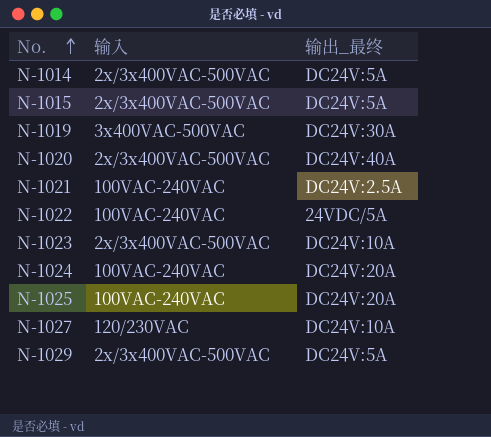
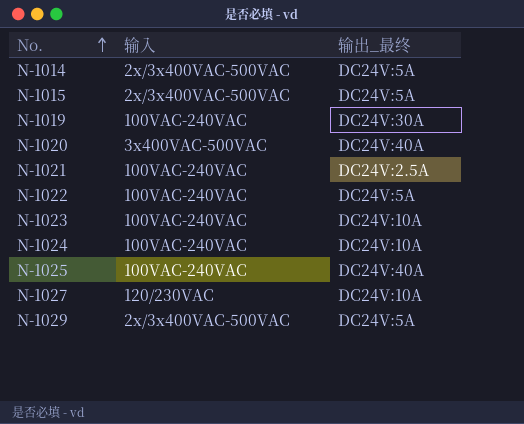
N-1019 | 输入: 3x400VAC-500VAC -> 100VAC-240VAC
N-1020 | 输入: 2x/3x400VAC-500VAC -> 3x400VAC-500VAC
N-1022 | 输出_最终: 24VDC/5A -> DC24V:5A
N-1023 | 输入: 2x/3x400VAC-500VAC -> 100VAC-240VAC
N-1024 | 输出_最终: DC24V:20A -> DC24V:10A
N-1025 | 输出_最终: DC24V:20A -> DC24V:40A

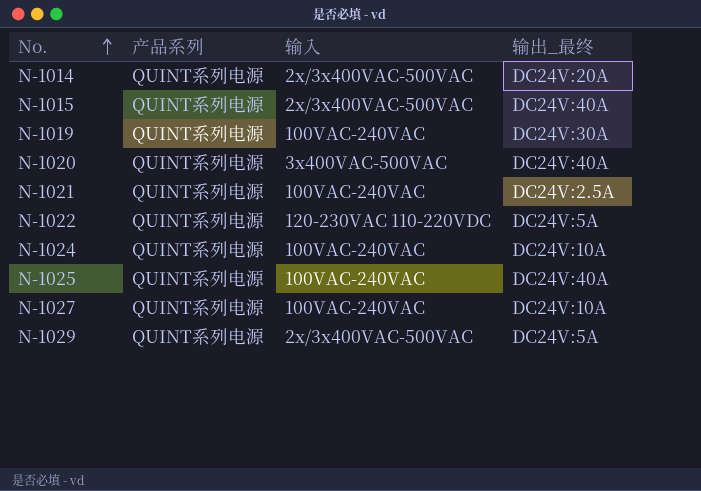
column 产品系列 | position: none -> 2
row N-1023: 100VAC-240VAC | DC24V:10A -> none
N-1014 | 输出_最终: DC24V:5A -> DC24V:20A
N-1015 | 输出_最终: DC24V:5A -> DC24V:40A
N-1022 | 输入: 100VAC-240VAC -> 120-230VAC 110-220VDC
N-1027 | 输入: 120/230VAC -> 100VAC-240VAC

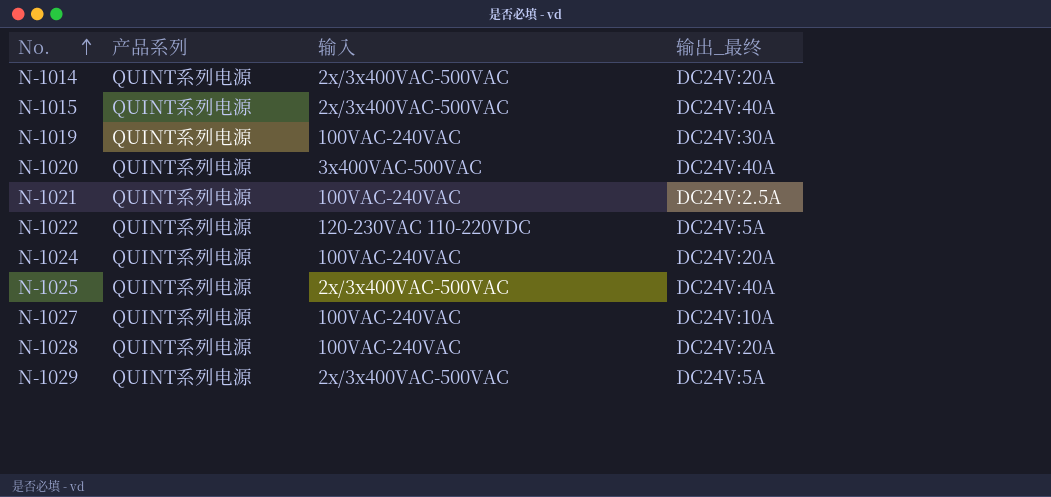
N-1024 | 输出_最终: DC24V:10A -> DC24V:20A
N-1025 | 输入: 100VAC-240VAC -> 2x/3x400VAC-500VAC
row N-1028: none -> QUINT系列电源 | 100VAC-240VAC | DC24V:20A

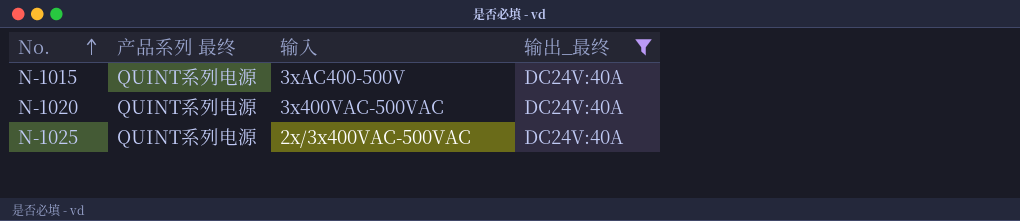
filter: none -> 输出_最终 = DC24V:40A
column name: 产品系列 -> 产品系列 最终
N-1015 | 输入: 2x/3x400VAC-500VAC -> 3xAC400-500V

